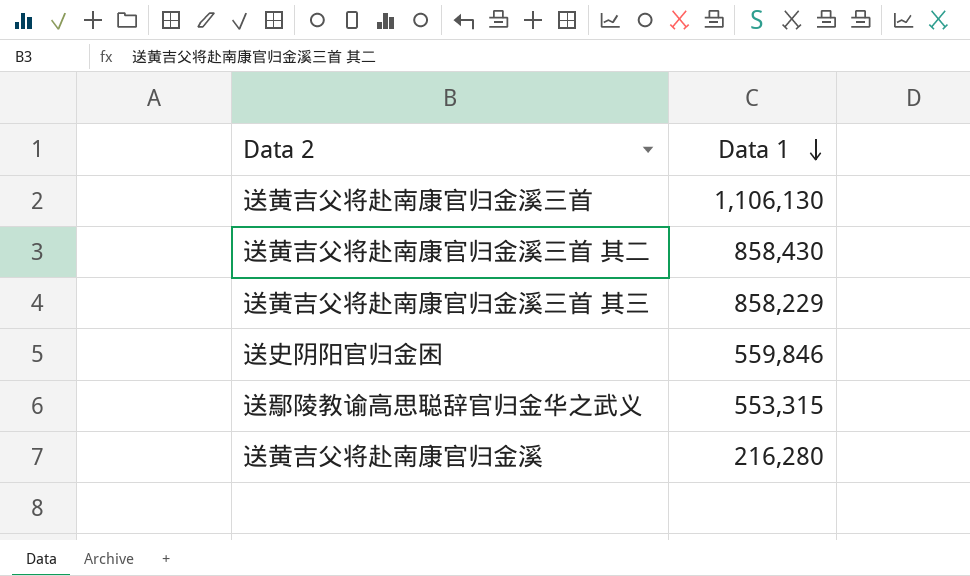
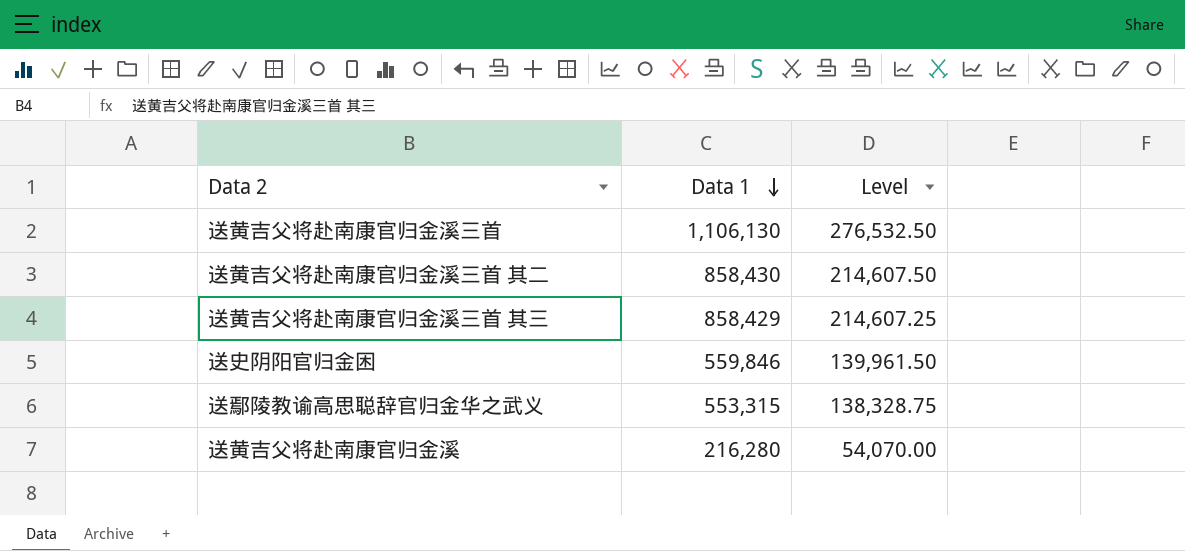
column Level | formula: none -> [Data 1] * 0.25
送黄吉父将赴南康官归金溪三首 其三 | Data 1: 858,229 -> 858,429

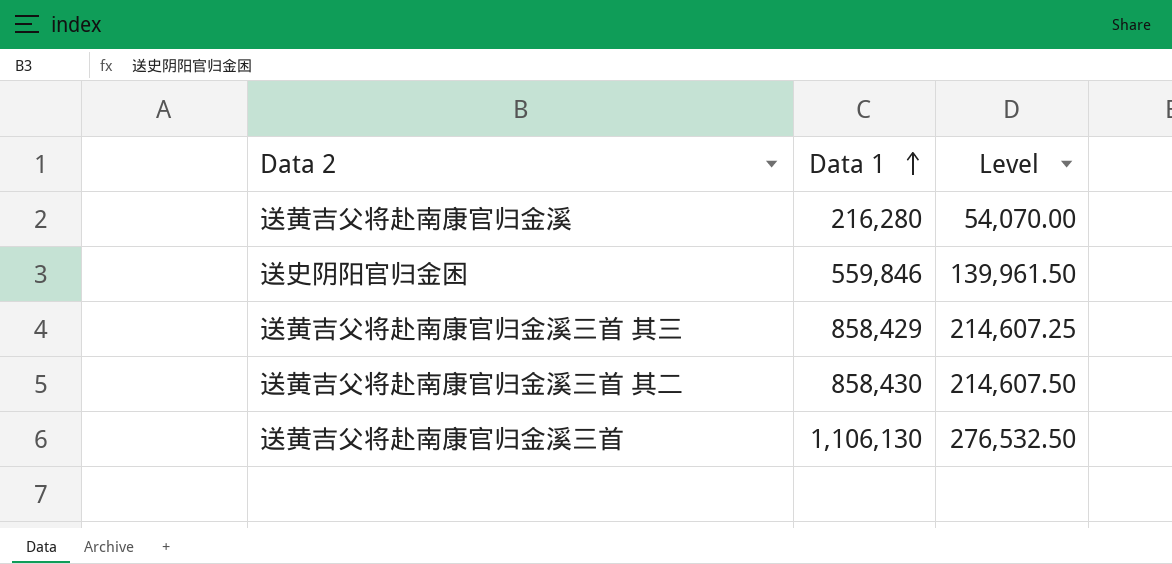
row order: Data 1 descending -> Data 1 ascending
row 送鄢陵教谕高思聪辞官归金华之武义: 553,315 | 138,328.75 -> none

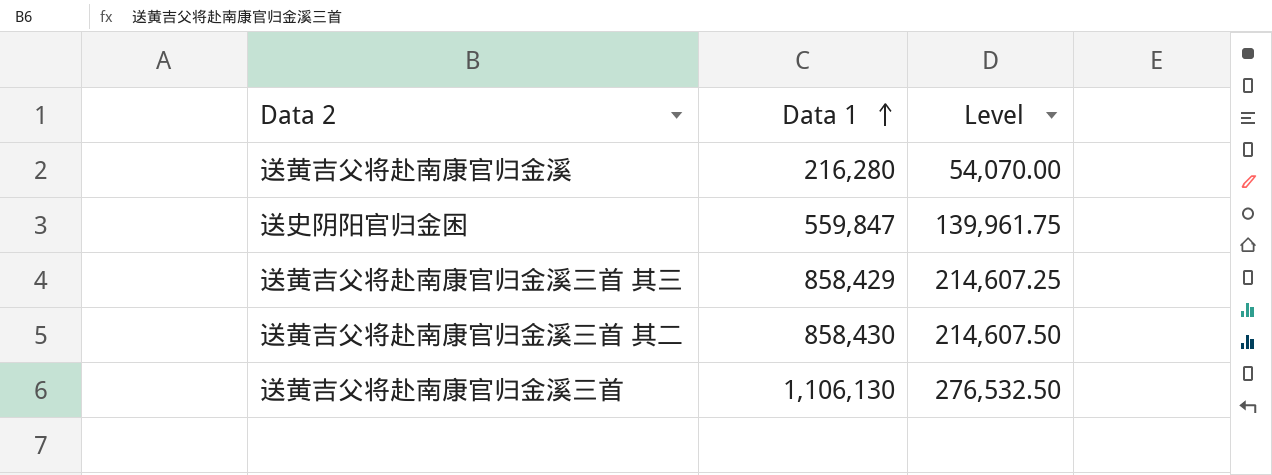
送史阴阳官归金困 | Data 1: 559,846 -> 559,847
送史阴阳官归金困 | Level: 139,961.50 -> 139,961.75

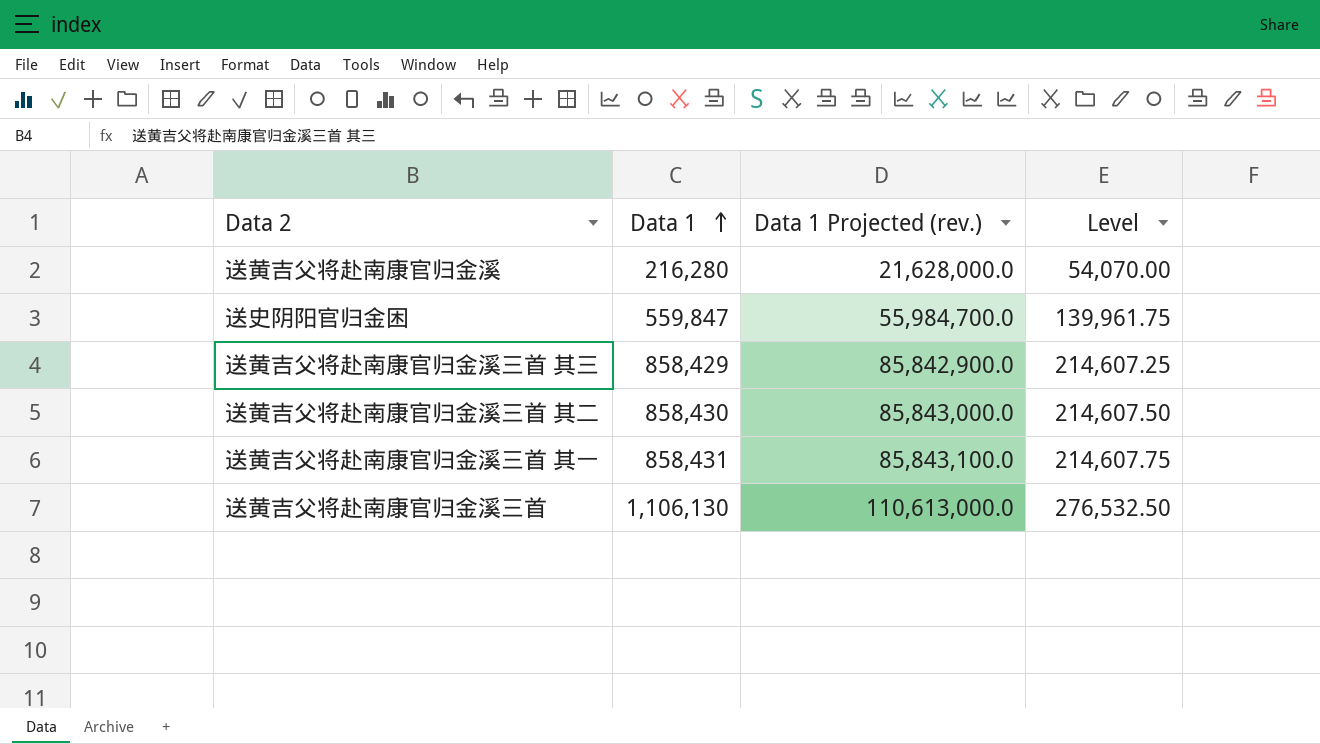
column Data 1 Projected (rev.) | formula: none -> [Data 1] * 100
row 送黄吉父将赴南康官归金溪三首 其一: none -> 858,431 | 85,843,100.0 | 214,607.75

